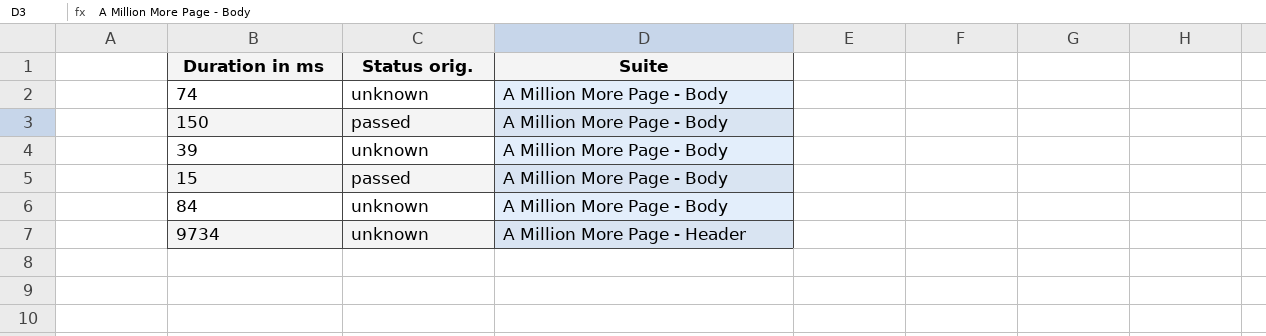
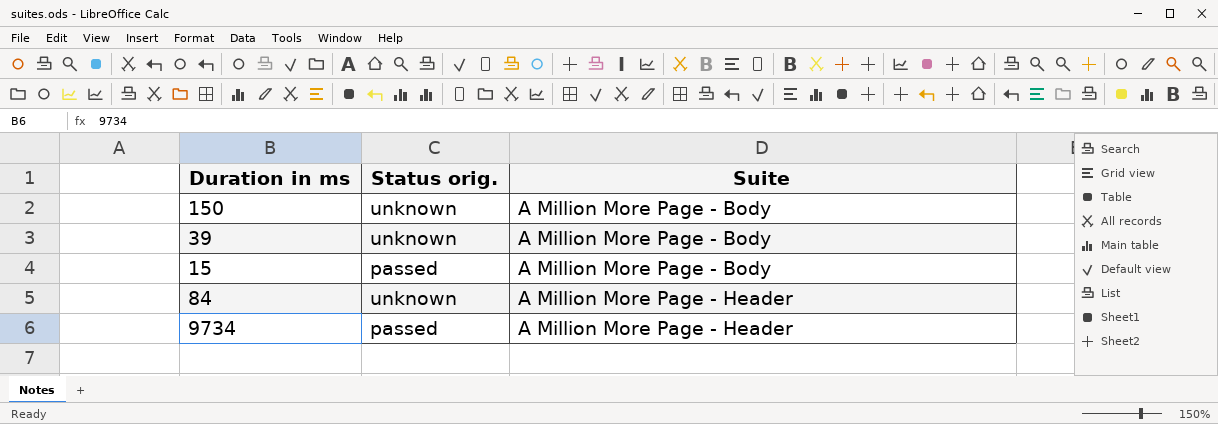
row 74: unknown | A Million More Page - Body -> none
150 | Status orig.: passed -> unknown
84 | Suite: A Million More Page - Body -> A Million More Page - Header
9734 | Status orig.: unknown -> passed

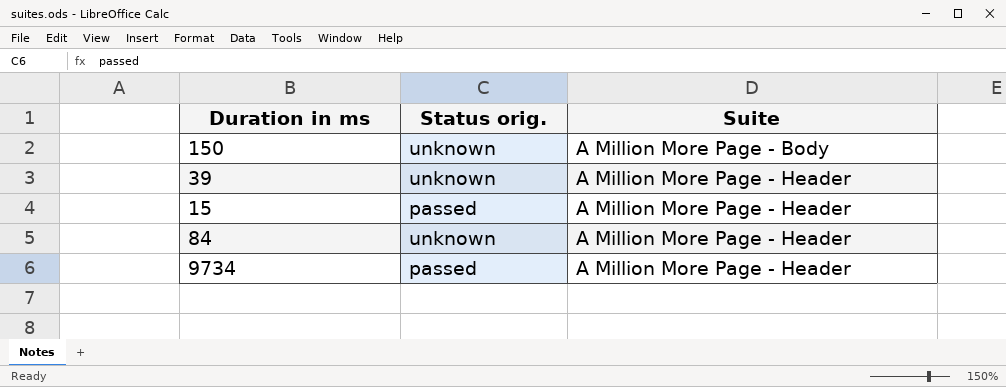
39 | Suite: A Million More Page - Body -> A Million More Page - Header
15 | Suite: A Million More Page - Body -> A Million More Page - Header

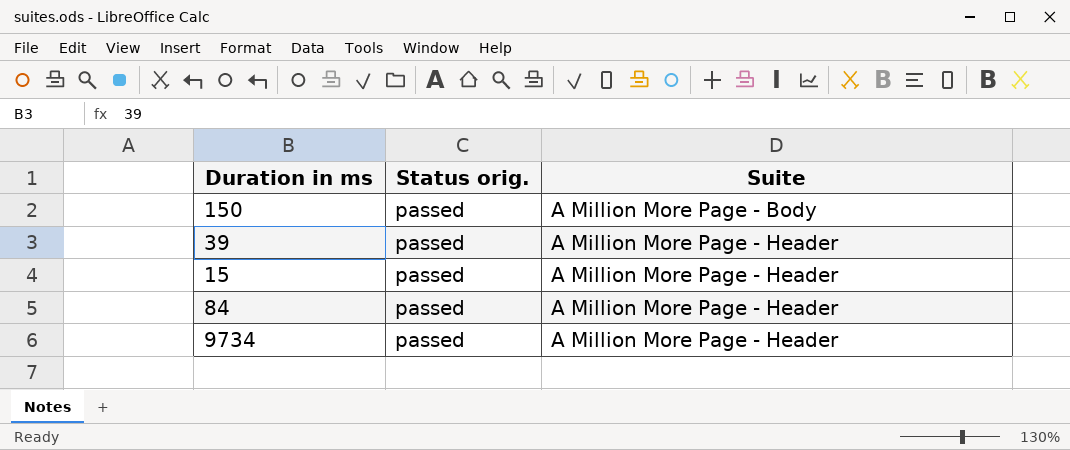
150 | Status orig.: unknown -> passed
39 | Status orig.: unknown -> passed
84 | Status orig.: unknown -> passed

